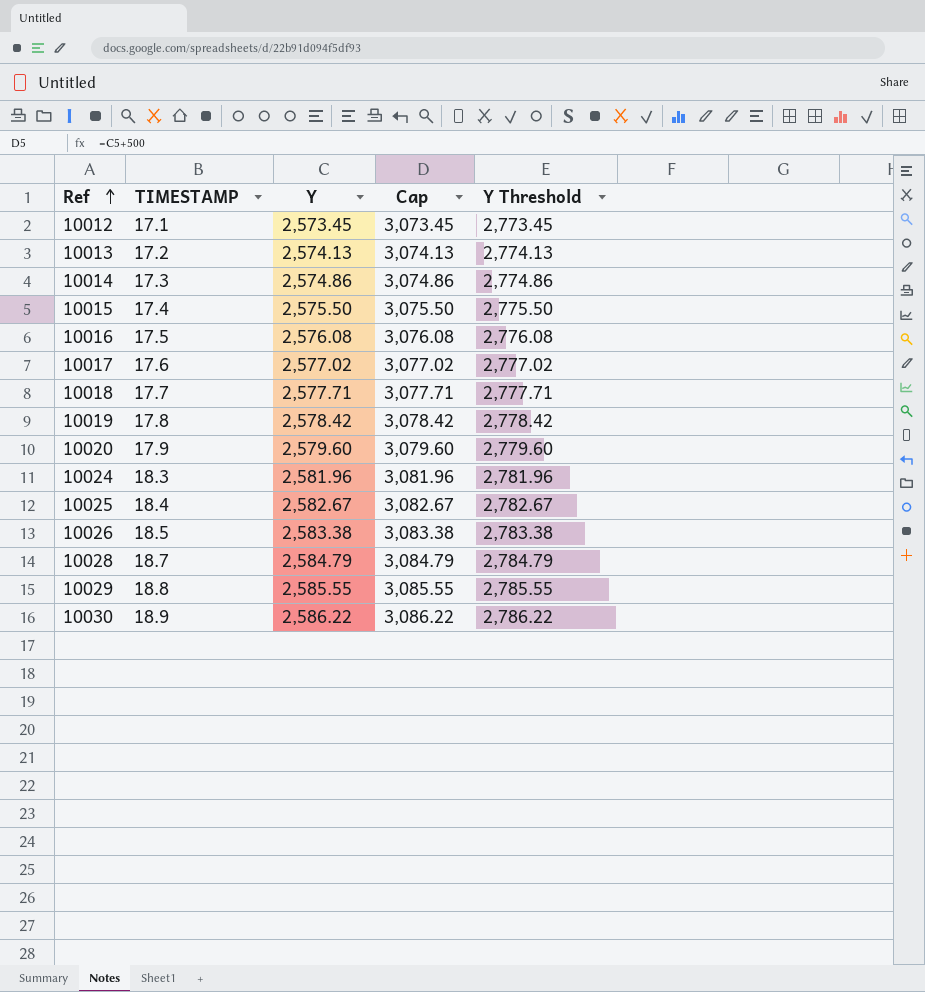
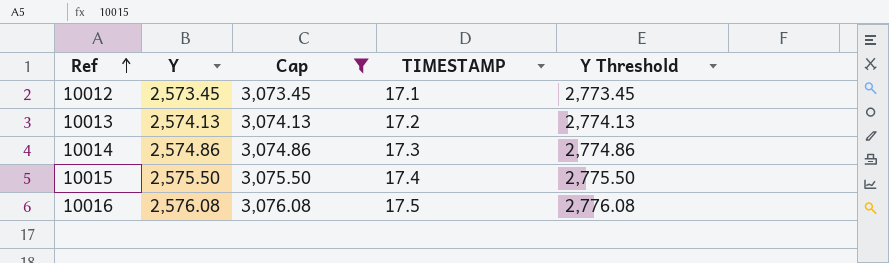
filter: none -> Cap <= 3,076.08
column TIMESTAMP | position: 2 -> 4

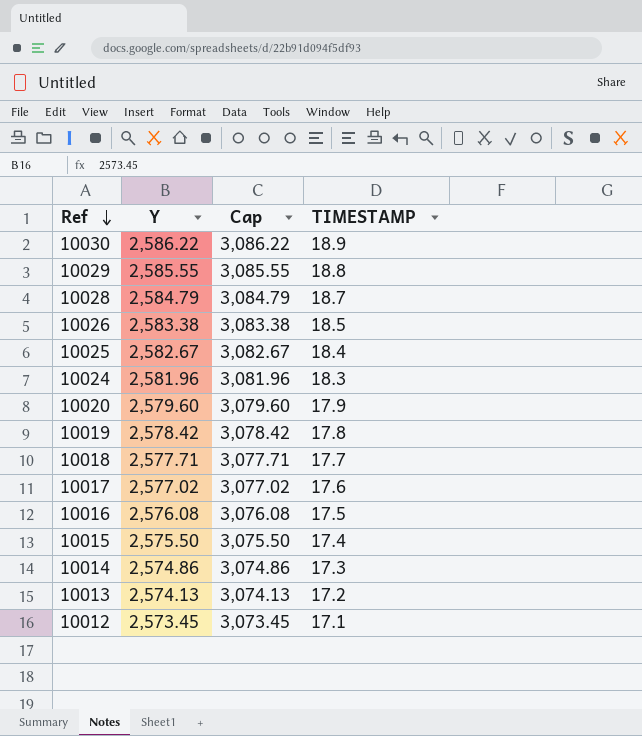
filter: Cap <= 3,076.08 -> none
row order: Ref ascending -> Ref descending
column Y Threshold | formula: [Y] + 200 -> none

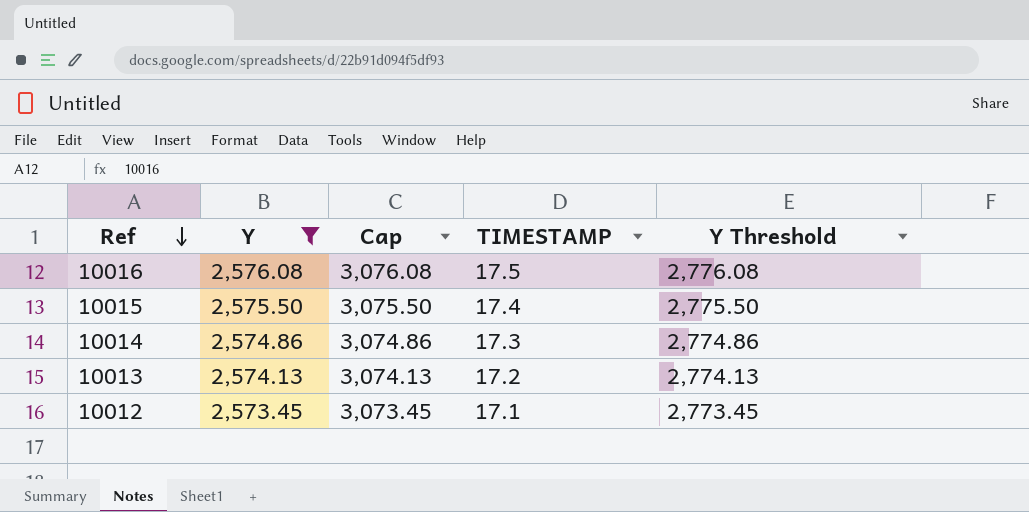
filter: none -> Y <= 2,576.08
column Y Threshold | formula: none -> [Y] + 200

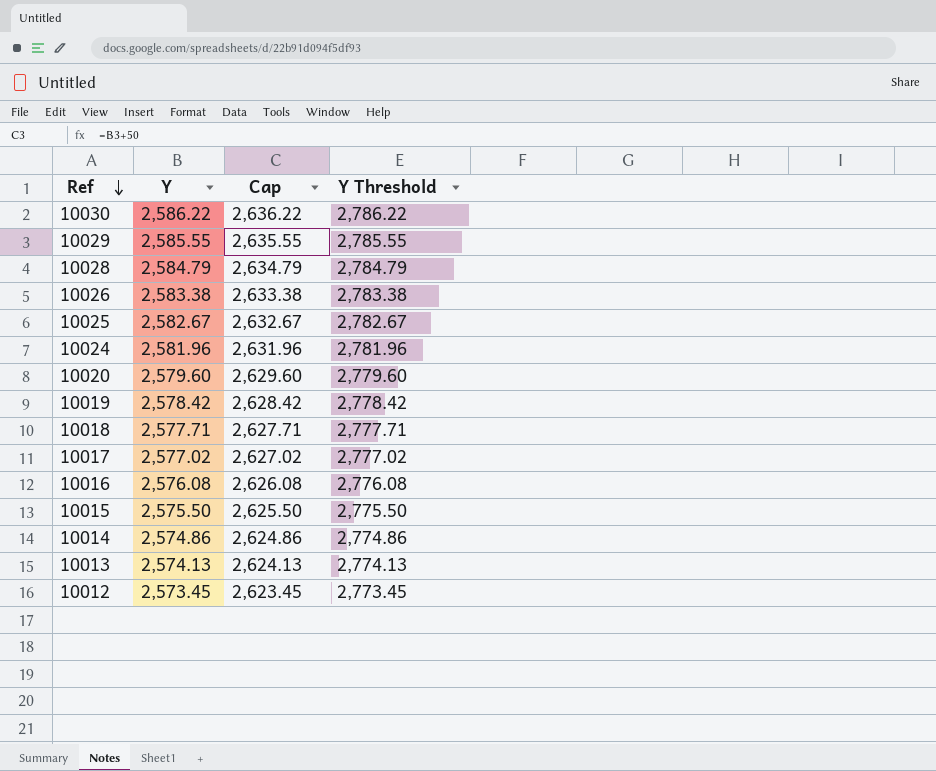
filter: Y <= 2,576.08 -> none
column TIMESTAMP | position: 4 -> none
column Cap | formula: [Y] + 500 -> [Y] + 50

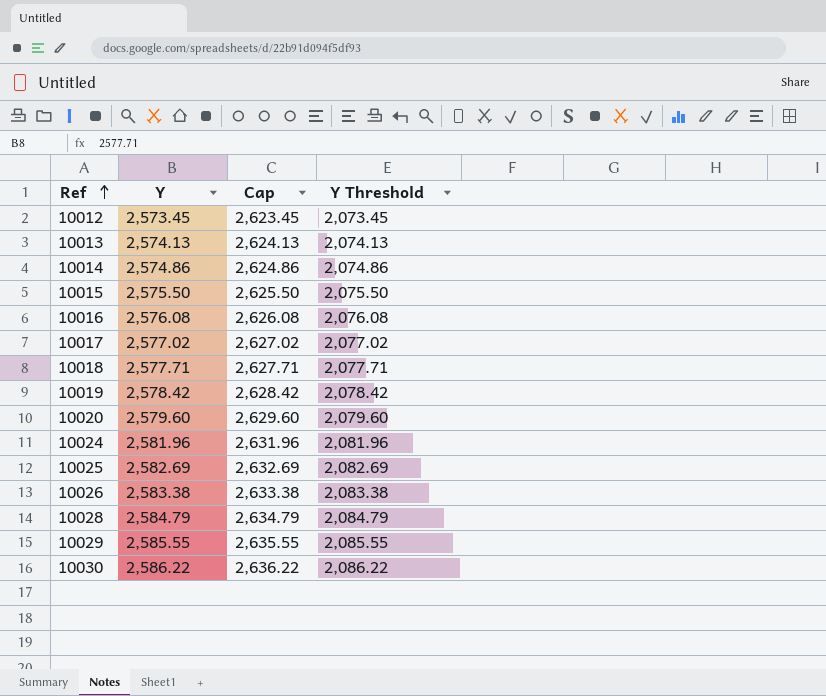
row order: Ref descending -> Ref ascending
column Y Threshold | formula: [Y] + 200 -> [Y] - 500
10025 | Y: 2,582.67 -> 2,582.69
10025 | Cap: 2,632.67 -> 2,632.69

